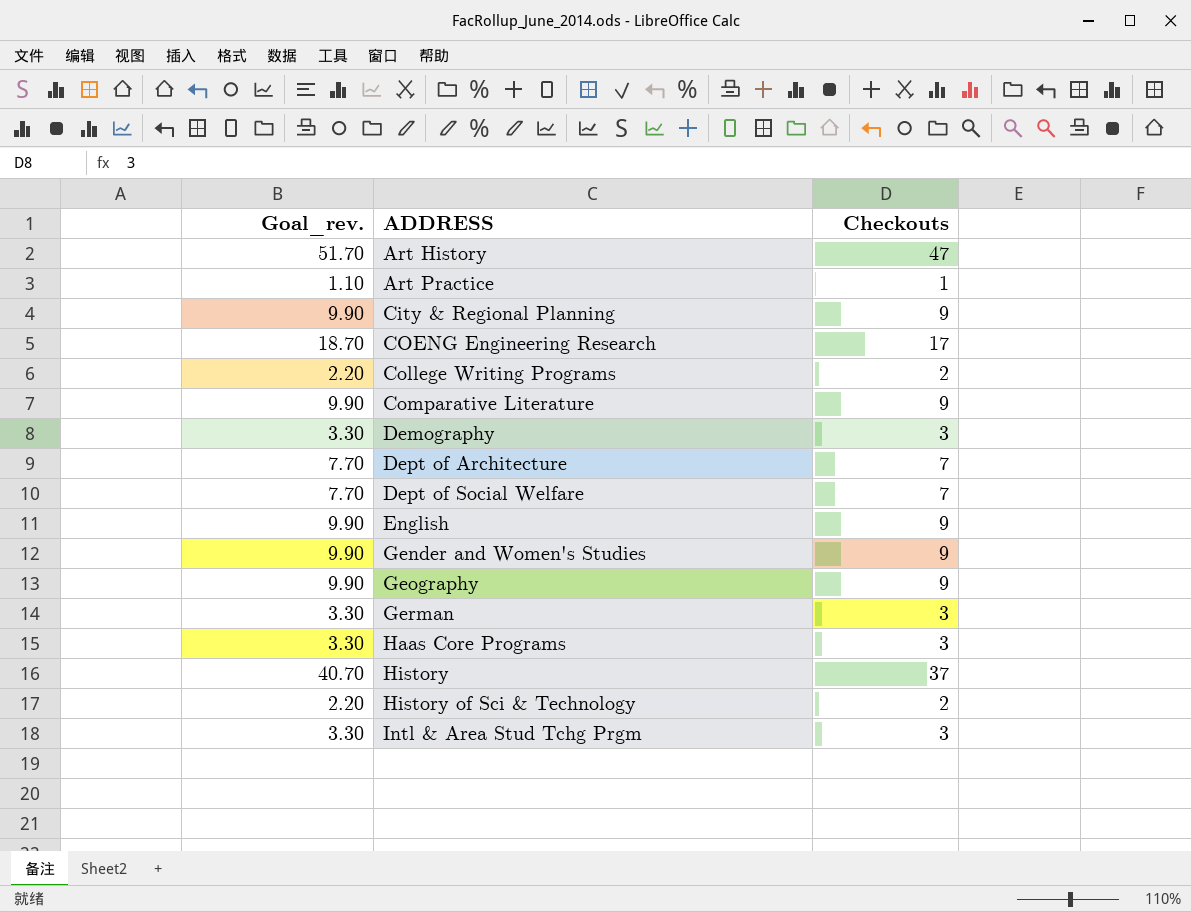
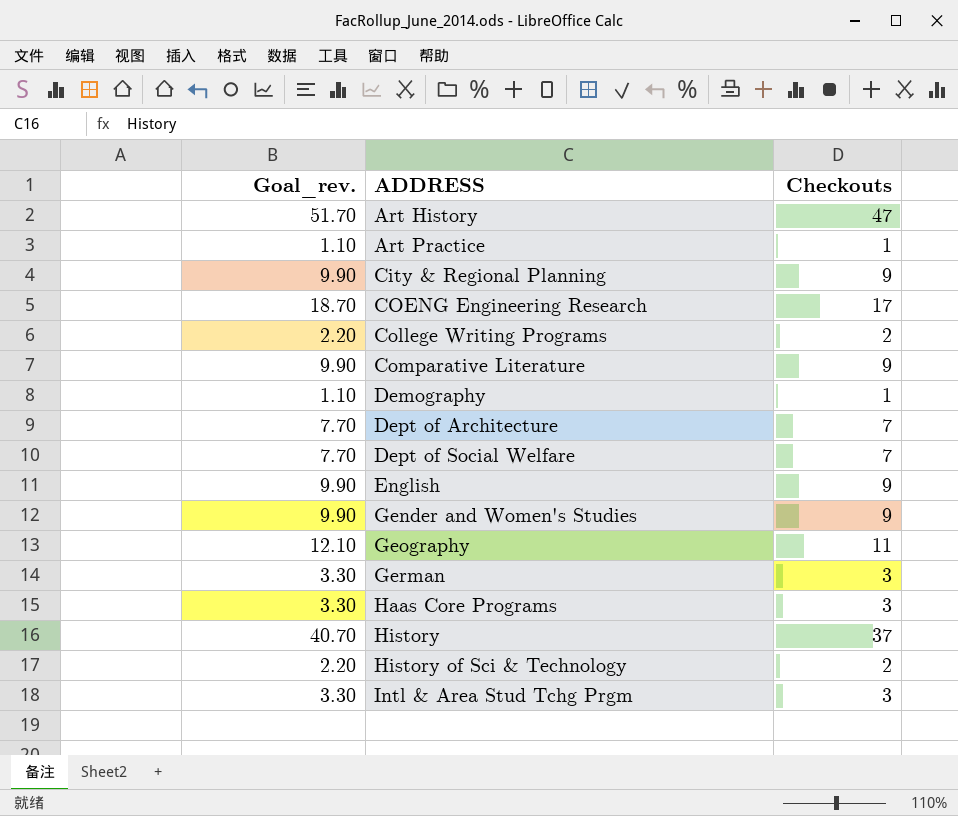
Demography | Goal_rev.: 3.30 -> 1.10
Demography | Checkouts: 3 -> 1
Geography | Goal_rev.: 9.90 -> 12.10
Geography | Checkouts: 9 -> 11

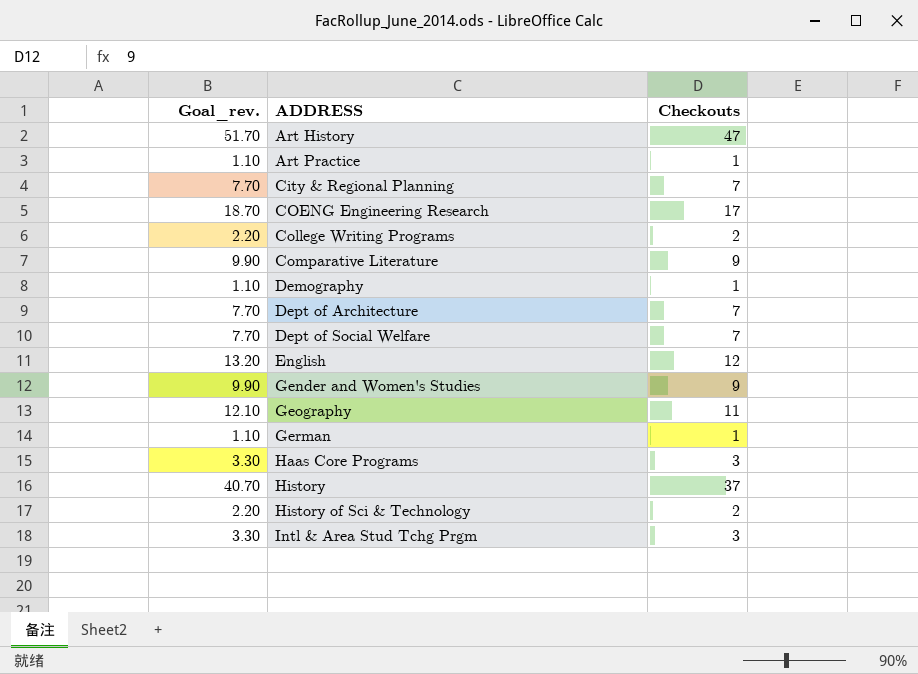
City & Regional Planning | Goal_rev.: 9.90 -> 7.70
City & Regional Planning | Checkouts: 9 -> 7
English | Goal_rev.: 9.90 -> 13.20
English | Checkouts: 9 -> 12
German | Goal_rev.: 3.30 -> 1.10
German | Checkouts: 3 -> 1

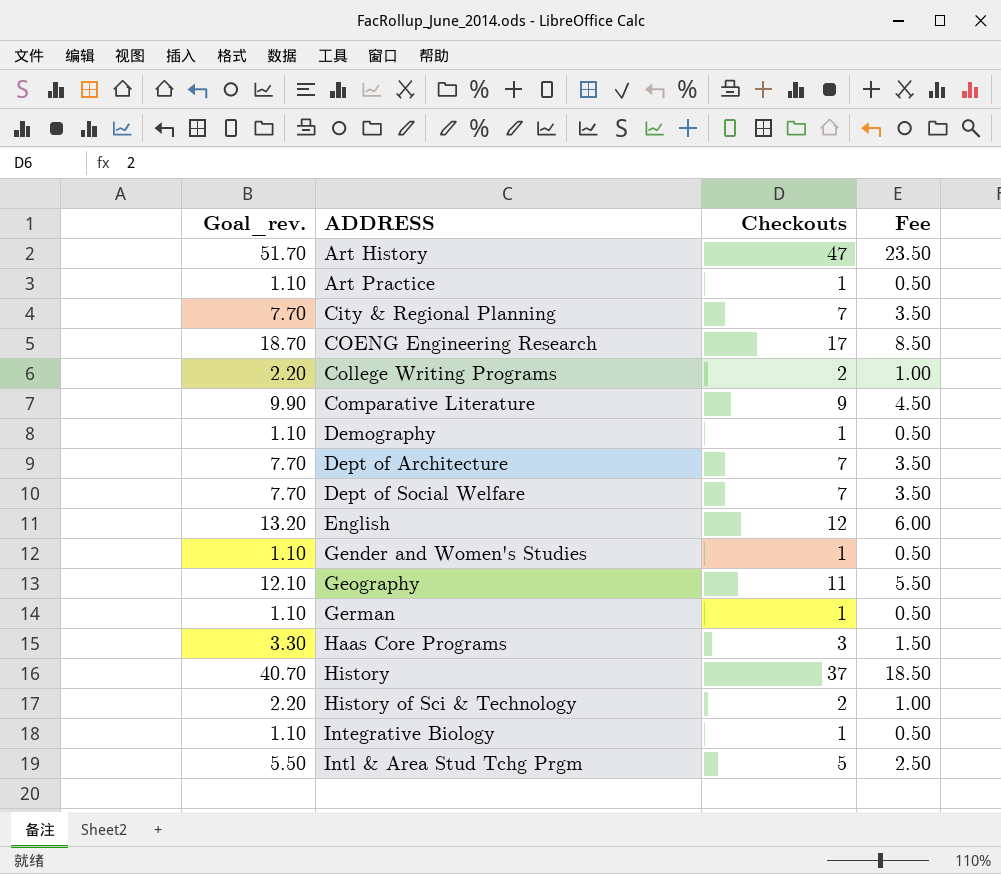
column Fee | formula: none -> [Checkouts] * 0.5
Gender and Women's Studies | Goal_rev.: 9.90 -> 1.10
Gender and Women's Studies | Checkouts: 9 -> 1
row Integrative Biology: none -> 1.10 | 1 | 0.50
Intl & Area Stud Tchg Prgm | Goal_rev.: 3.30 -> 5.50
Intl & Area Stud Tchg Prgm | Checkouts: 3 -> 5

